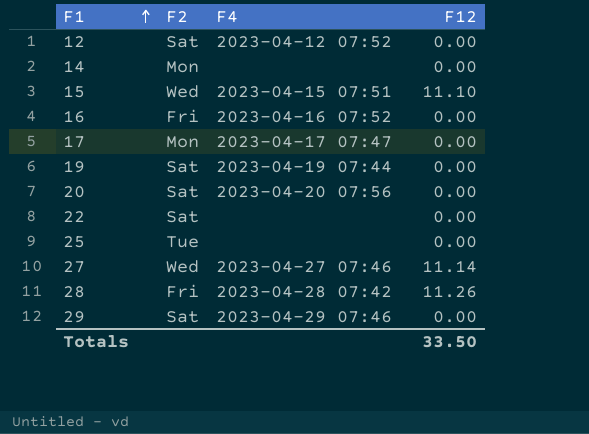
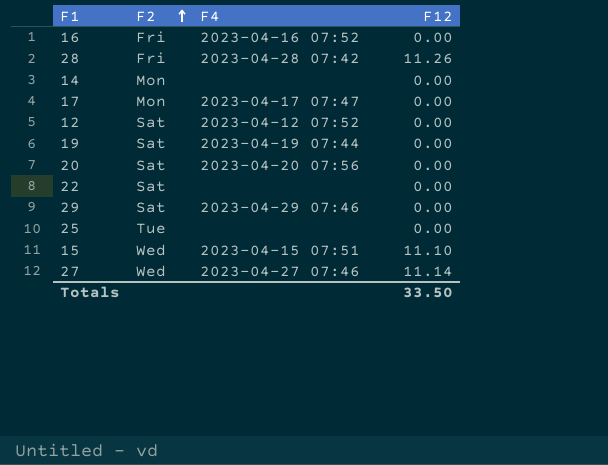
row order: F1 ascending -> F2 ascending

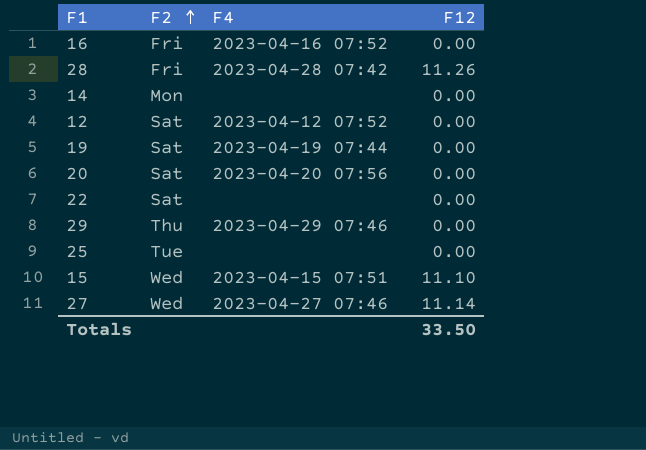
row 17: Mon | 2023-04-17 07:47 | 0.00 -> none
29 | F2: Sat -> Thu

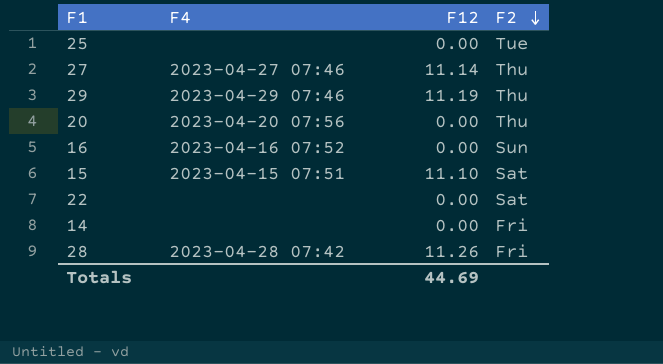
row order: F2 ascending -> F2 descending
column F2 | position: 2 -> 4
row 12: Sat | 2023-04-12 07:52 | 0.00 -> none
row 19: Sat | 2023-04-19 07:44 | 0.00 -> none
27 | F2: Wed -> Thu
29 | F12: 0.00 -> 11.19
20 | F2: Sat -> Thu
16 | F2: Fri -> Sun
15 | F2: Wed -> Sat
14 | F2: Mon -> Fri
Totals | F12: 33.50 -> 44.69

